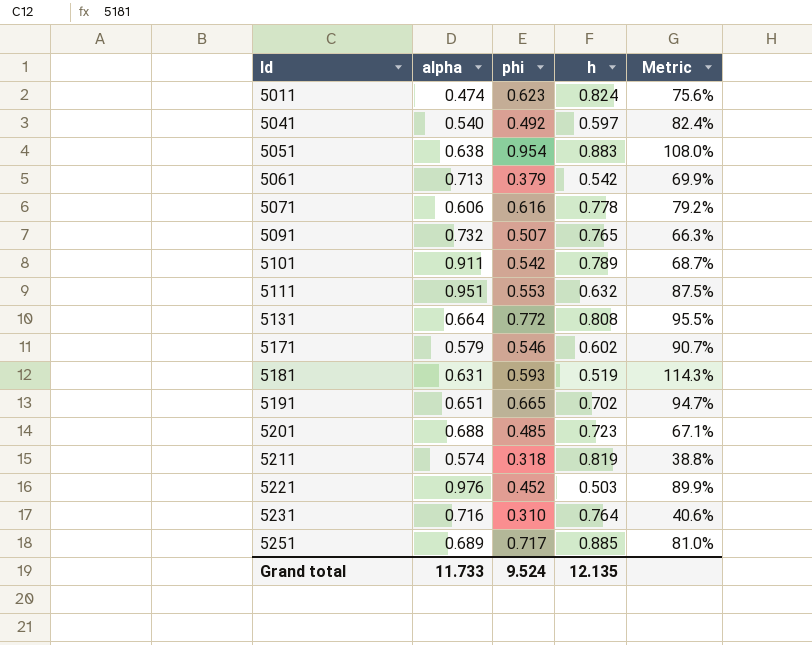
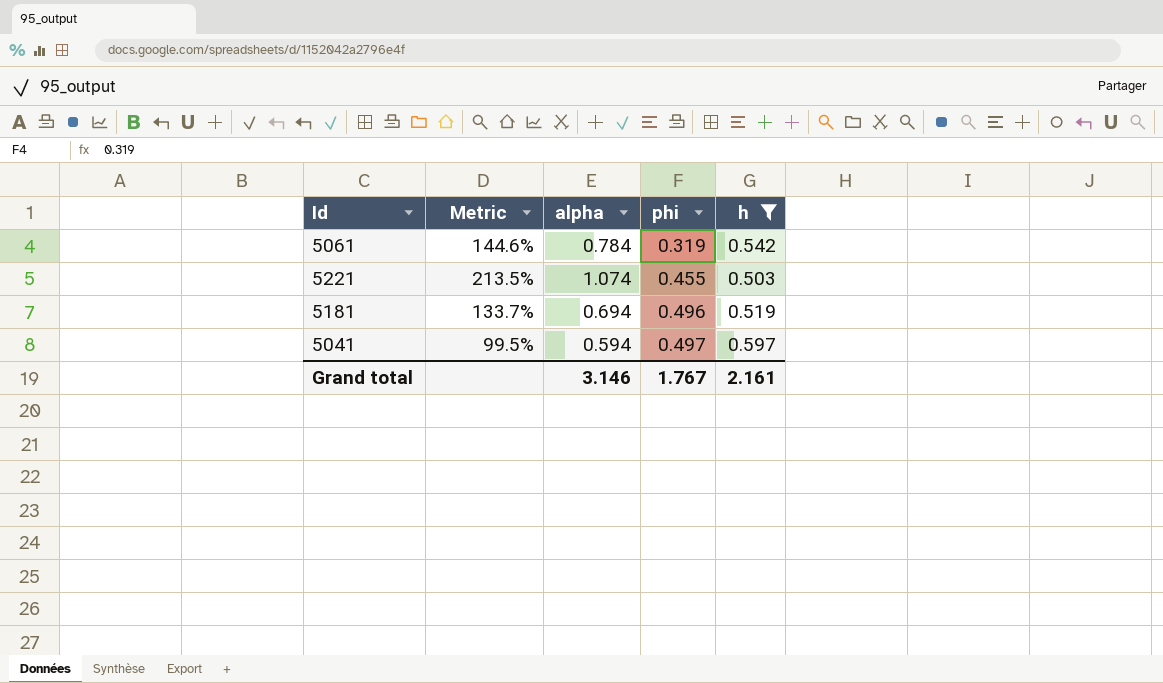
filter: none -> h <= 0.597
row order: Id ascending -> phi ascending
column Metric | formula: [phi] / [h] -> [alpha] / [h]
column Metric | position: 5 -> 2
5061 | alpha: 0.713 -> 0.784
5061 | phi: 0.379 -> 0.319
5221 | alpha: 0.976 -> 1.074
5221 | phi: 0.452 -> 0.455
5181 | alpha: 0.631 -> 0.694
5181 | phi: 0.593 -> 0.496
5041 | alpha: 0.540 -> 0.594
5041 | phi: 0.492 -> 0.497
Grand total | alpha: 11.733 -> 3.146
Grand total | phi: 9.524 -> 1.767
Grand total | h: 12.135 -> 2.161

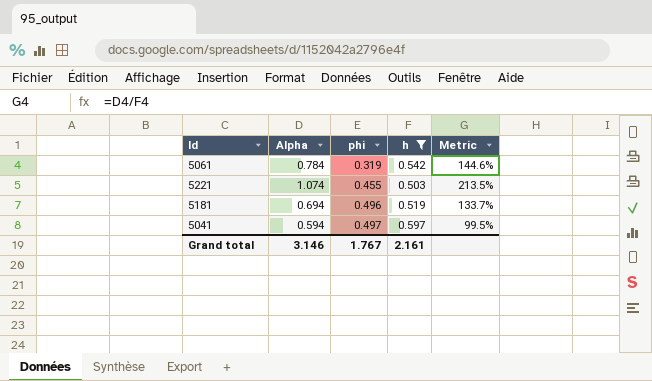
column name: alpha -> Alpha
column Metric | position: 2 -> 5

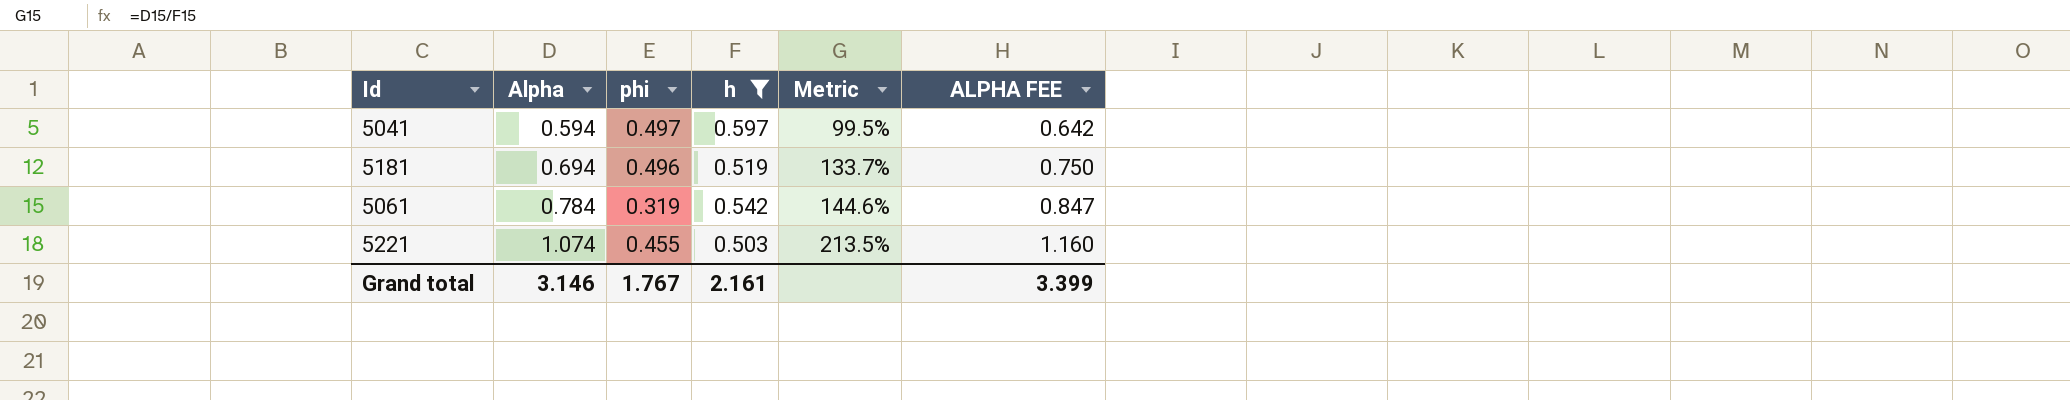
row order: phi ascending -> Alpha ascending
column ALPHA FEE | formula: none -> [Alpha] * 1.08

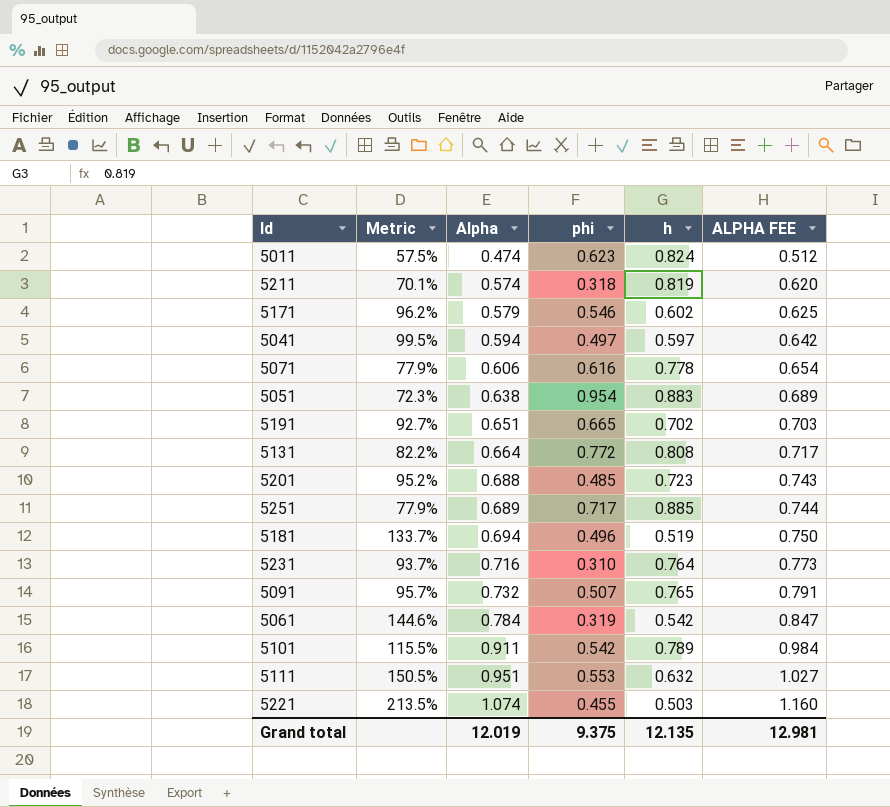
filter: h <= 0.597 -> none
column Metric | position: 5 -> 2
Grand total | Alpha: 3.146 -> 12.019
Grand total | phi: 1.767 -> 9.375
Grand total | h: 2.161 -> 12.135
Grand total | ALPHA FEE: 3.399 -> 12.981

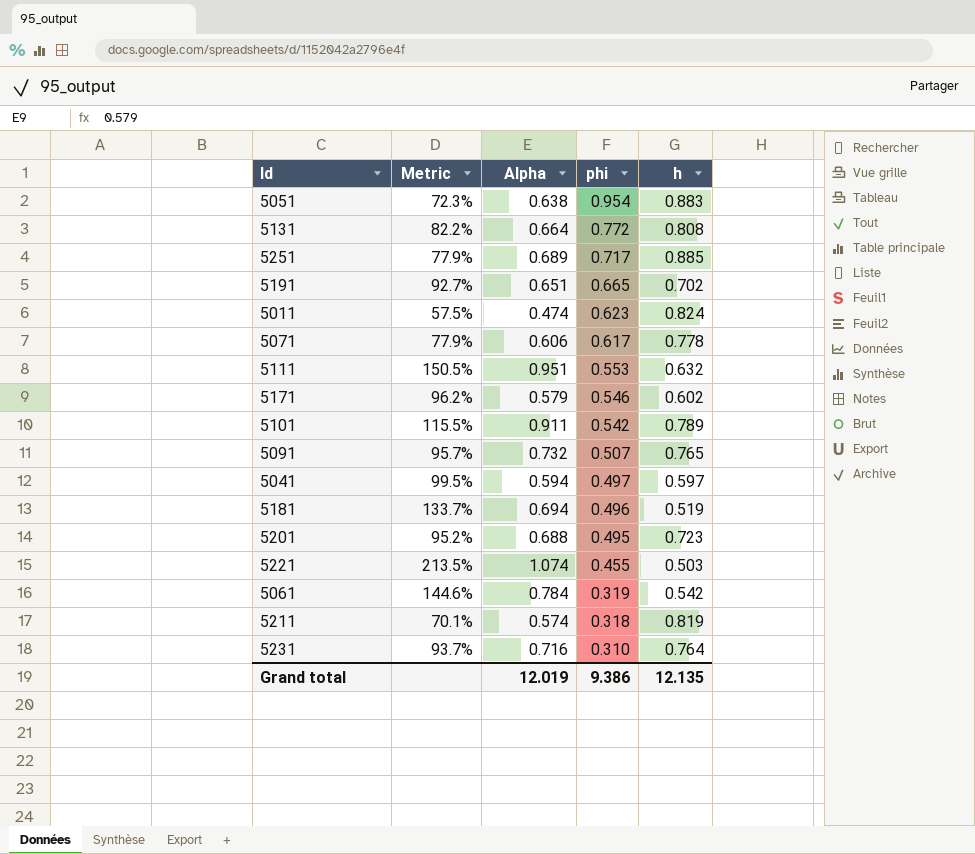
row order: Alpha ascending -> phi descending
column ALPHA FEE | formula: [Alpha] * 1.08 -> none
5071 | phi: 0.616 -> 0.617
5201 | phi: 0.485 -> 0.495
Grand total | phi: 9.375 -> 9.386

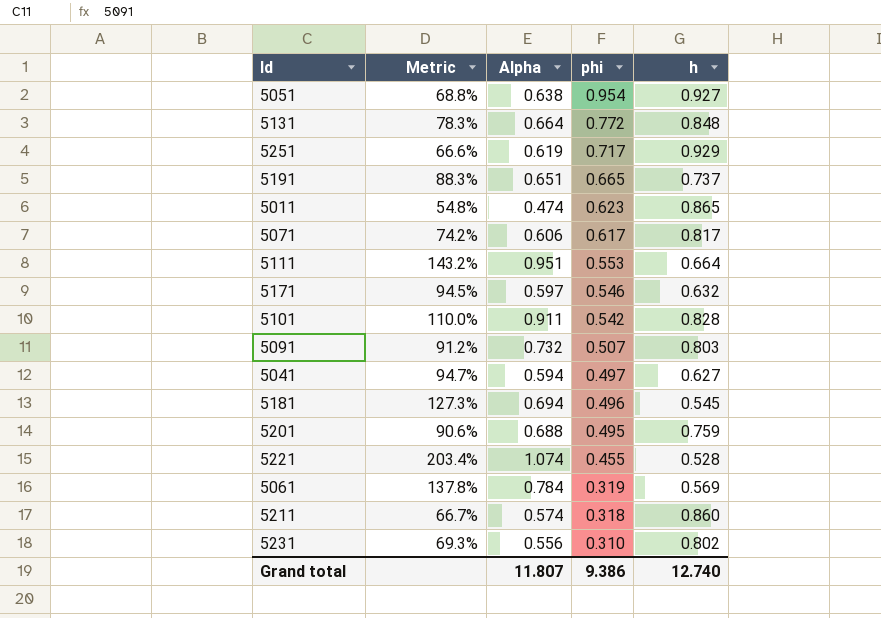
5051 | Metric: 72.3% -> 68.8%
5051 | h: 0.883 -> 0.927
5131 | Metric: 82.2% -> 78.3%
5131 | h: 0.808 -> 0.848
5251 | Metric: 77.9% -> 66.6%
5251 | Alpha: 0.689 -> 0.619
5251 | h: 0.885 -> 0.929
5191 | Metric: 92.7% -> 88.3%
5191 | h: 0.702 -> 0.737
5011 | Metric: 57.5% -> 54.8%
5011 | h: 0.824 -> 0.865
5071 | Metric: 77.9% -> 74.2%
5071 | h: 0.778 -> 0.817
5111 | Metric: 150.5% -> 143.2%
5111 | h: 0.632 -> 0.664
5171 | Metric: 96.2% -> 94.5%
5171 | Alpha: 0.579 -> 0.597
5171 | h: 0.602 -> 0.632
5101 | Metric: 115.5% -> 110.0%
5101 | h: 0.789 -> 0.828
5091 | Metric: 95.7% -> 91.2%
5091 | h: 0.765 -> 0.803
5041 | Metric: 99.5% -> 94.7%
5041 | h: 0.597 -> 0.627
5181 | Metric: 133.7% -> 127.3%
5181 | h: 0.519 -> 0.545
5201 | Metric: 95.2% -> 90.6%
5201 | h: 0.723 -> 0.759
5221 | Metric: 213.5% -> 203.4%
5221 | h: 0.503 -> 0.528
5061 | Metric: 144.6% -> 137.8%
5061 | h: 0.542 -> 0.569
5211 | Metric: 70.1% -> 66.7%
5211 | h: 0.819 -> 0.860
5231 | Metric: 93.7% -> 69.3%
5231 | Alpha: 0.716 -> 0.556
5231 | h: 0.764 -> 0.802
Grand total | Alpha: 12.019 -> 11.807
Grand total | h: 12.135 -> 12.740

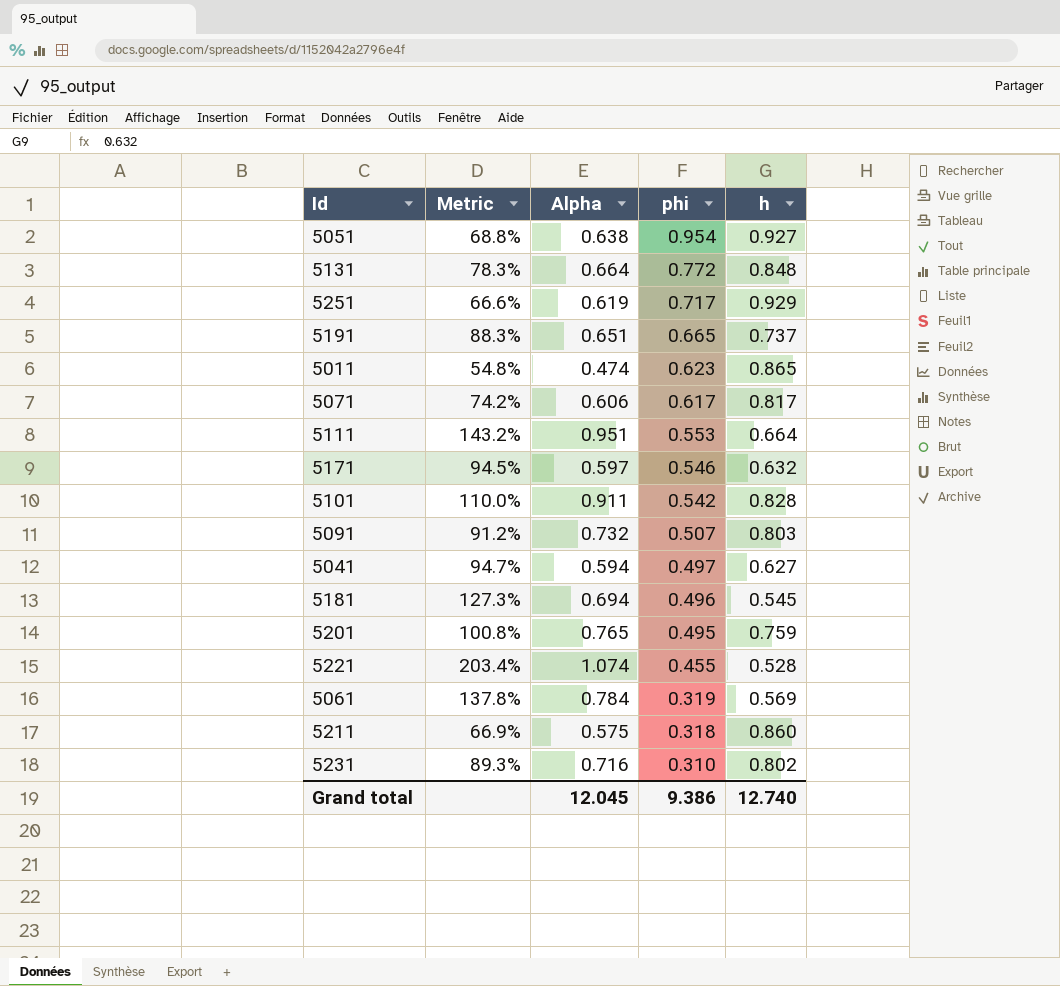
5201 | Metric: 90.6% -> 100.8%
5201 | Alpha: 0.688 -> 0.765
5211 | Metric: 66.7% -> 66.9%
5211 | Alpha: 0.574 -> 0.575
5231 | Metric: 69.3% -> 89.3%
5231 | Alpha: 0.556 -> 0.716
Grand total | Alpha: 11.807 -> 12.045

